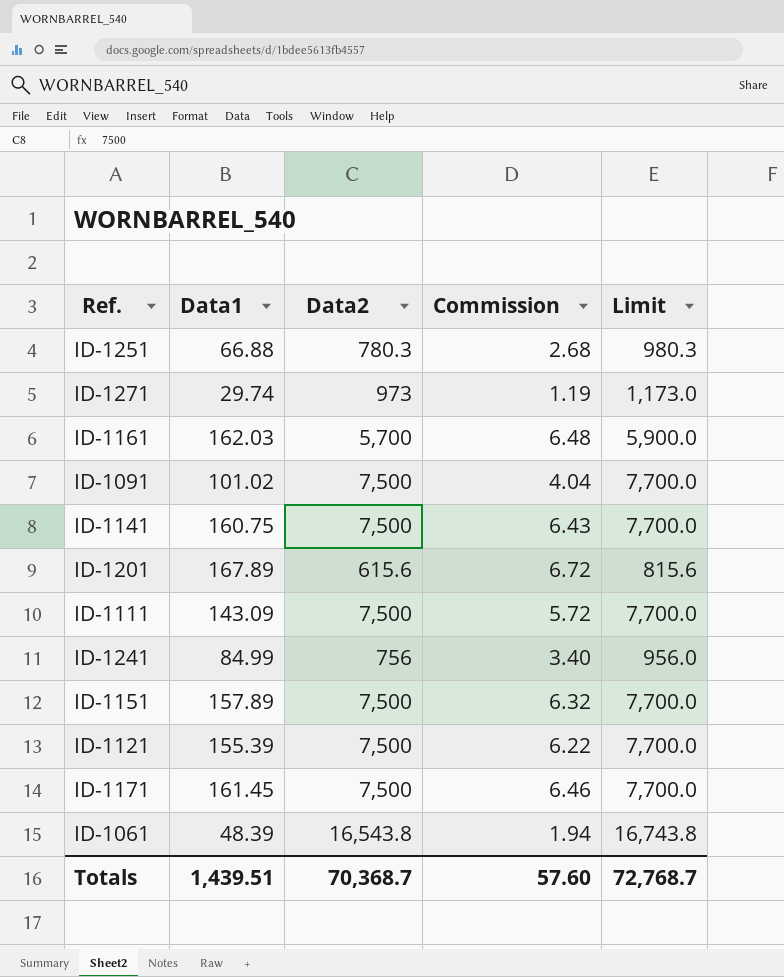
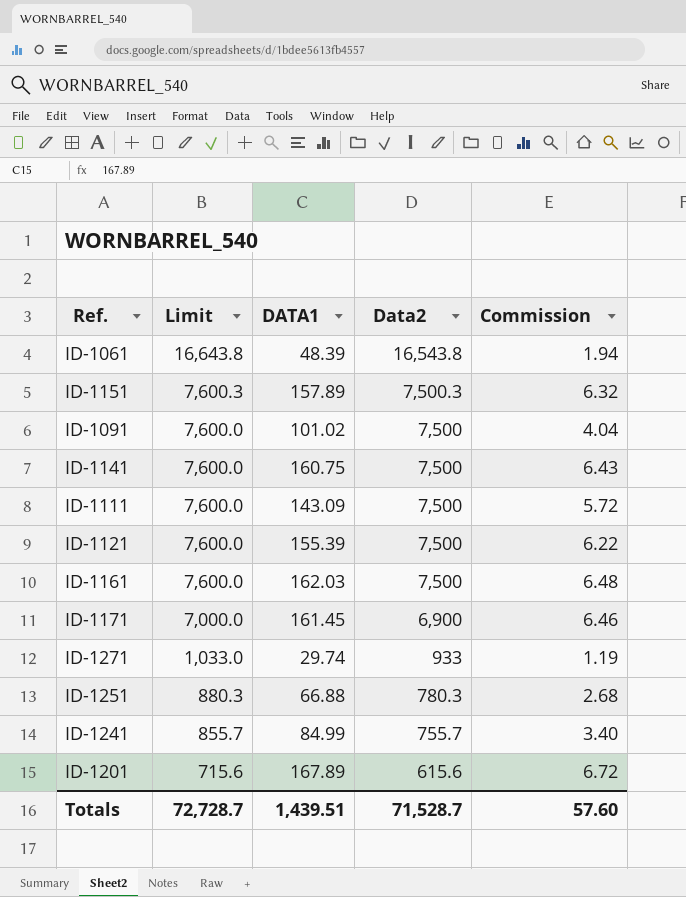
row order: none -> Limit descending
column Limit | formula: [Data2] + 200 -> [Data2] + 100
column Limit | position: 5 -> 2
column name: Data1 -> DATA1
ID-1151 | Data2: 7,500 -> 7,500.3
ID-1161 | Data2: 5,700 -> 7,500
ID-1171 | Data2: 7,500 -> 6,900
ID-1271 | Data2: 973 -> 933
ID-1241 | Data2: 756 -> 755.7
Totals | Limit: 72,768.7 -> 72,728.7
Totals | Data2: 70,368.7 -> 71,528.7

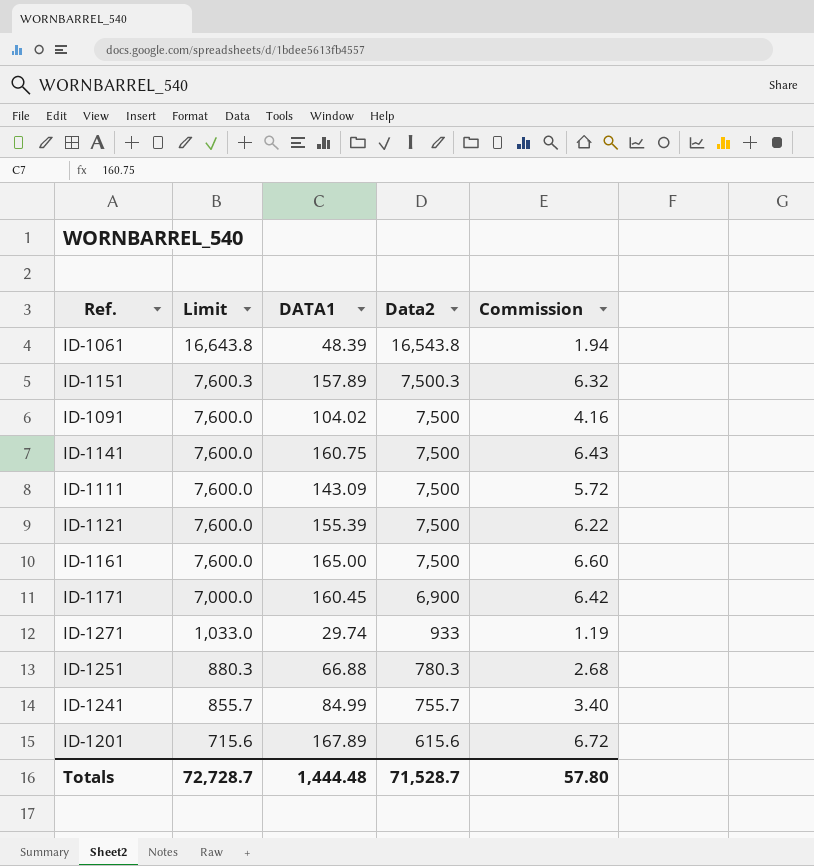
ID-1091 | DATA1: 101.02 -> 104.02
ID-1091 | Commission: 4.04 -> 4.16
ID-1161 | DATA1: 162.03 -> 165.00
ID-1161 | Commission: 6.48 -> 6.60
ID-1171 | DATA1: 161.45 -> 160.45
ID-1171 | Commission: 6.46 -> 6.42
Totals | DATA1: 1,439.51 -> 1,444.48
Totals | Commission: 57.60 -> 57.80

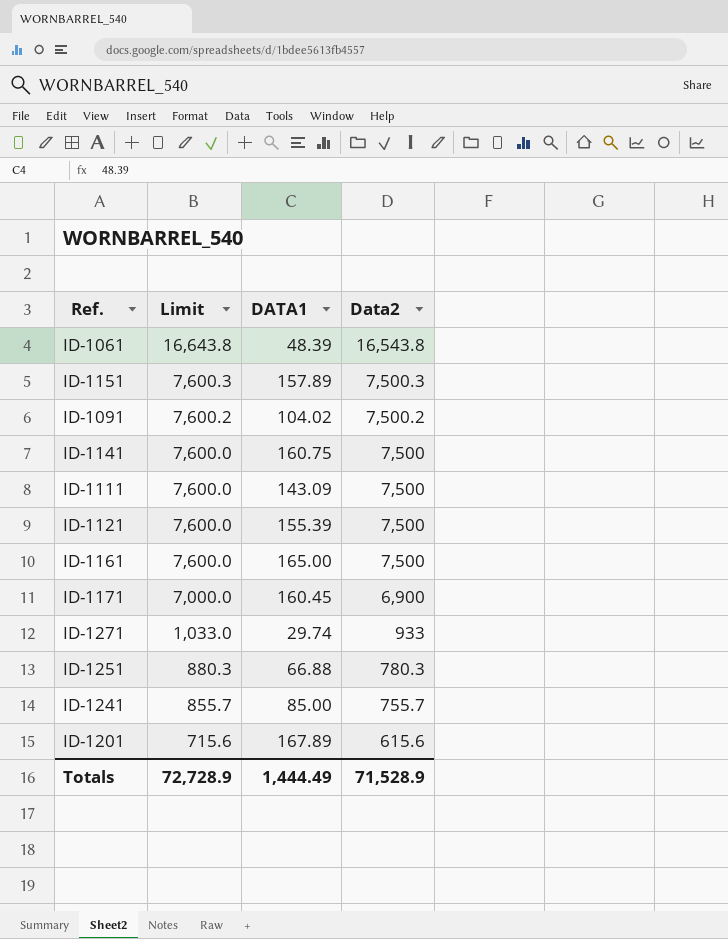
column Commission | formula: [DATA1] * 0.04 -> none
ID-1091 | Limit: 7,600.0 -> 7,600.2
ID-1091 | Data2: 7,500 -> 7,500.2
ID-1241 | DATA1: 84.99 -> 85.00
Totals | Limit: 72,728.7 -> 72,728.9
Totals | DATA1: 1,444.48 -> 1,444.49
Totals | Data2: 71,528.7 -> 71,528.9

